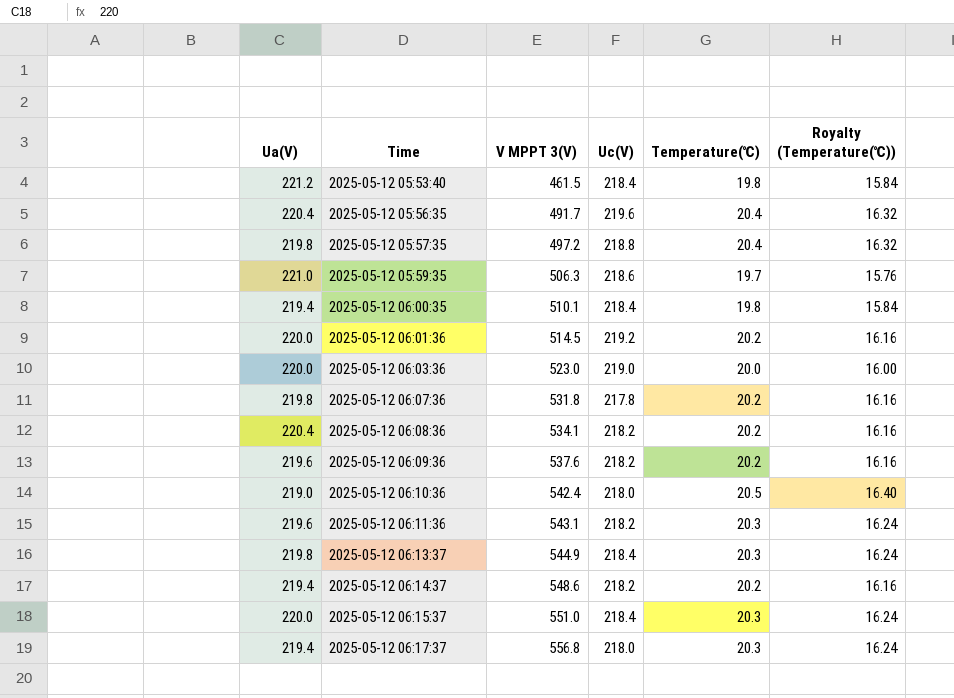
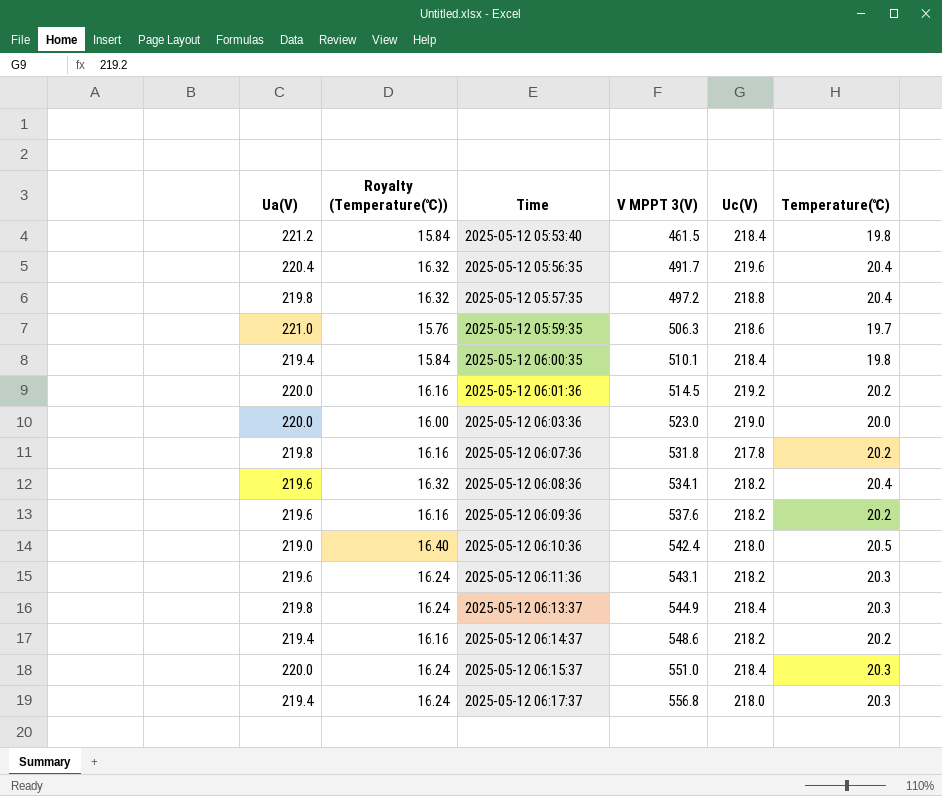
column Royalty (Temperature(℃)) | position: 6 -> 2
2025-05-12 06:08:36 | Ua(V): 220.4 -> 219.6
2025-05-12 06:08:36 | Royalty (Temperature(℃)): 16.16 -> 16.32
2025-05-12 06:08:36 | Temperature(℃): 20.2 -> 20.4

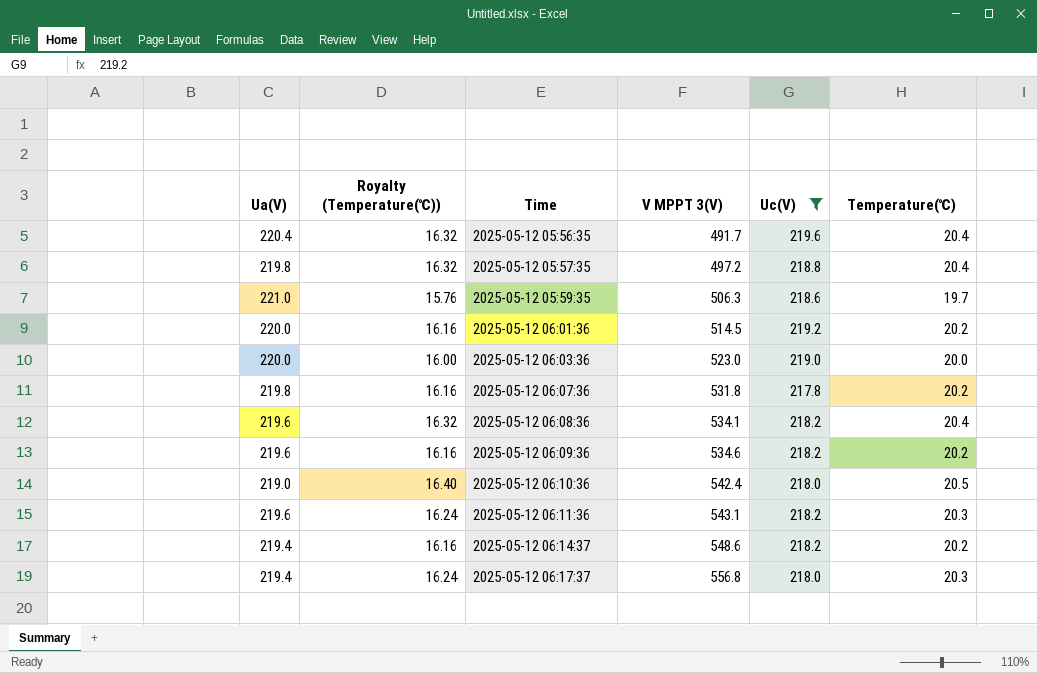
filter: none -> Uc(V) != 218.4
2025-05-12 06:09:36 | V MPPT 3(V): 537.6 -> 534.6

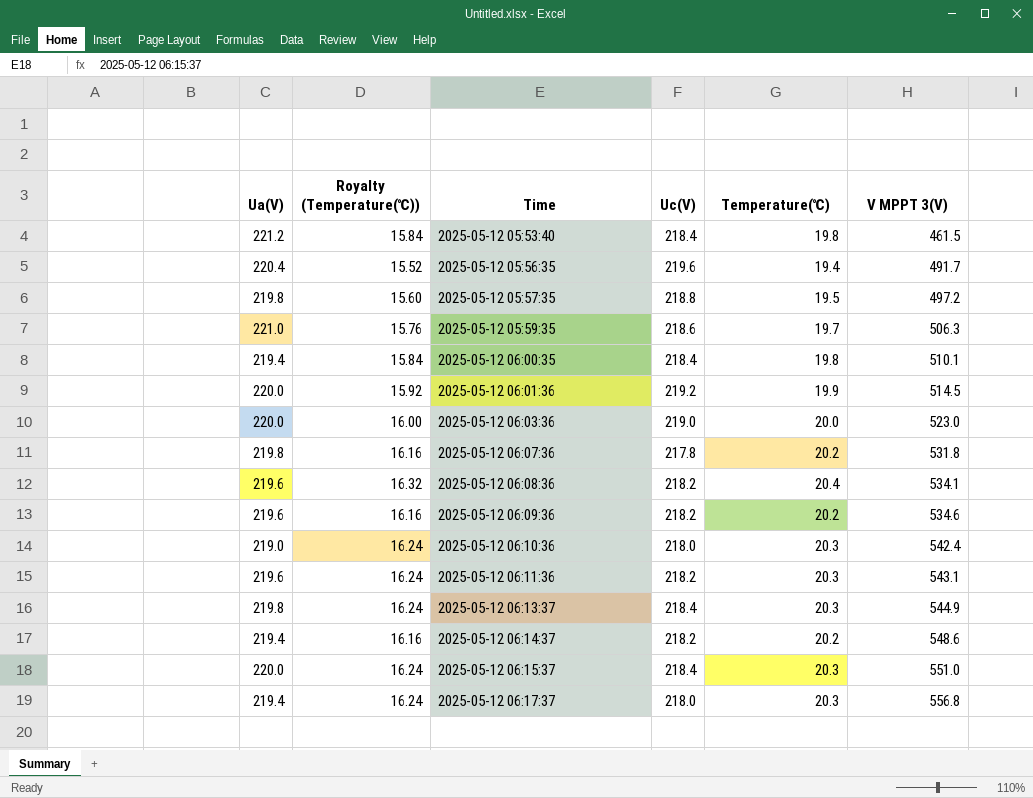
filter: Uc(V) != 218.4 -> none
column V MPPT 3(V) | position: 4 -> 6
2025-05-12 05:56:35 | Royalty (Temperature(℃)): 16.32 -> 15.52
2025-05-12 05:56:35 | Temperature(℃): 20.4 -> 19.4
2025-05-12 05:57:35 | Royalty (Temperature(℃)): 16.32 -> 15.60
2025-05-12 05:57:35 | Temperature(℃): 20.4 -> 19.5
2025-05-12 06:01:36 | Royalty (Temperature(℃)): 16.16 -> 15.92
2025-05-12 06:01:36 | Temperature(℃): 20.2 -> 19.9
2025-05-12 06:10:36 | Royalty (Temperature(℃)): 16.40 -> 16.24
2025-05-12 06:10:36 | Temperature(℃): 20.5 -> 20.3

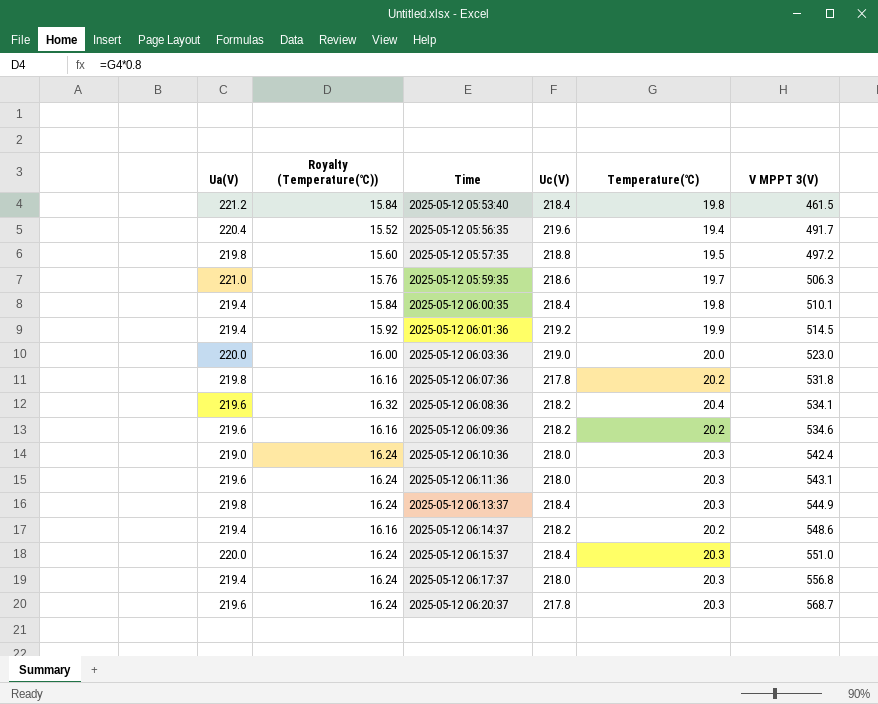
2025-05-12 06:01:36 | Ua(V): 220.0 -> 219.4
2025-05-12 06:11:36 | Uc(V): 218.2 -> 218.0
row 2025-05-12 06:20:37: none -> 219.6 | 16.24 | 217.8 | 20.3 | 568.7

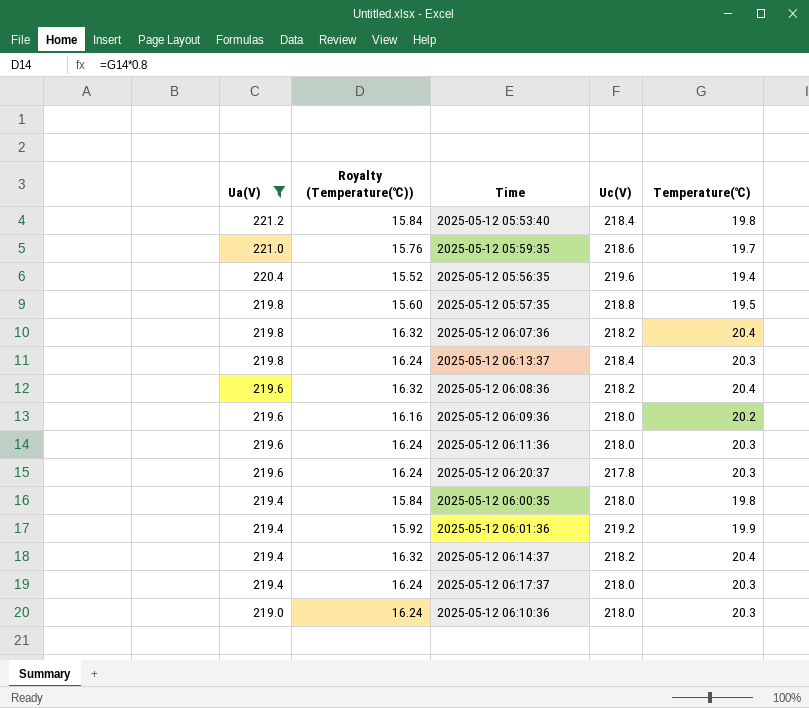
filter: none -> Ua(V) != 220.0
row order: Time ascending -> Ua(V) descending
column V MPPT 3(V) | position: 6 -> none
2025-05-12 06:07:36 | Royalty (Temperature(℃)): 16.16 -> 16.32
2025-05-12 06:07:36 | Uc(V): 217.8 -> 218.2
2025-05-12 06:07:36 | Temperature(℃): 20.2 -> 20.4
2025-05-12 06:09:36 | Uc(V): 218.2 -> 218.0
2025-05-12 06:00:35 | Uc(V): 218.4 -> 218.0
2025-05-12 06:14:37 | Royalty (Temperature(℃)): 16.16 -> 16.32
2025-05-12 06:14:37 | Temperature(℃): 20.2 -> 20.4

